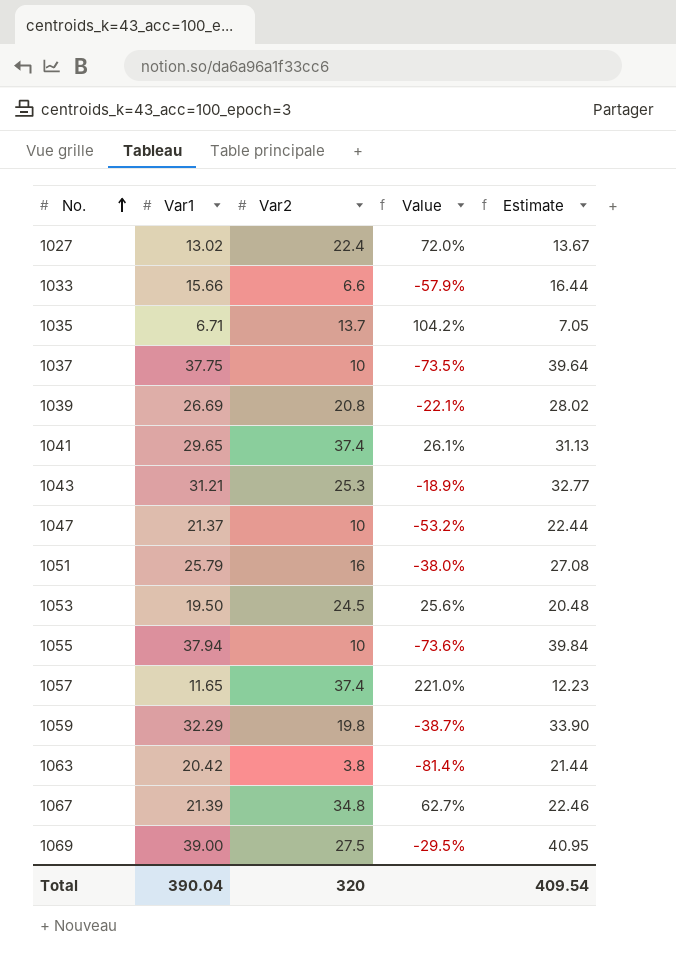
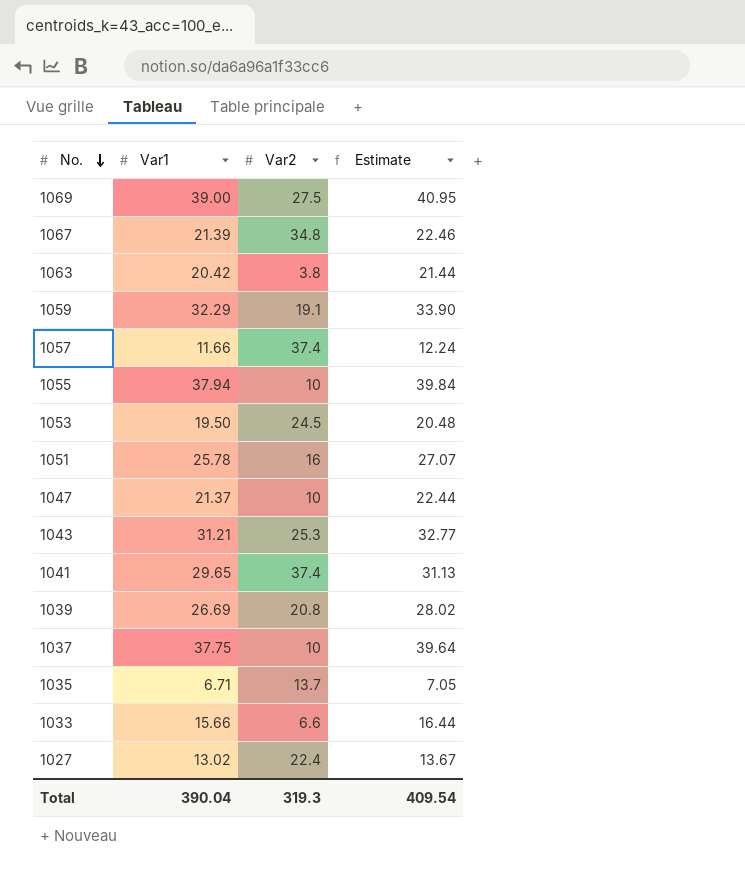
row order: No. ascending -> No. descending
column Value | formula: ([Var2] - [Var1]) / [Var1] -> none
1059 | Var2: 19.8 -> 19.1
1057 | Var1: 11.65 -> 11.66
1057 | Estimate: 12.23 -> 12.24
1051 | Var1: 25.79 -> 25.78
1051 | Estimate: 27.08 -> 27.07
Total | Var2: 320 -> 319.3

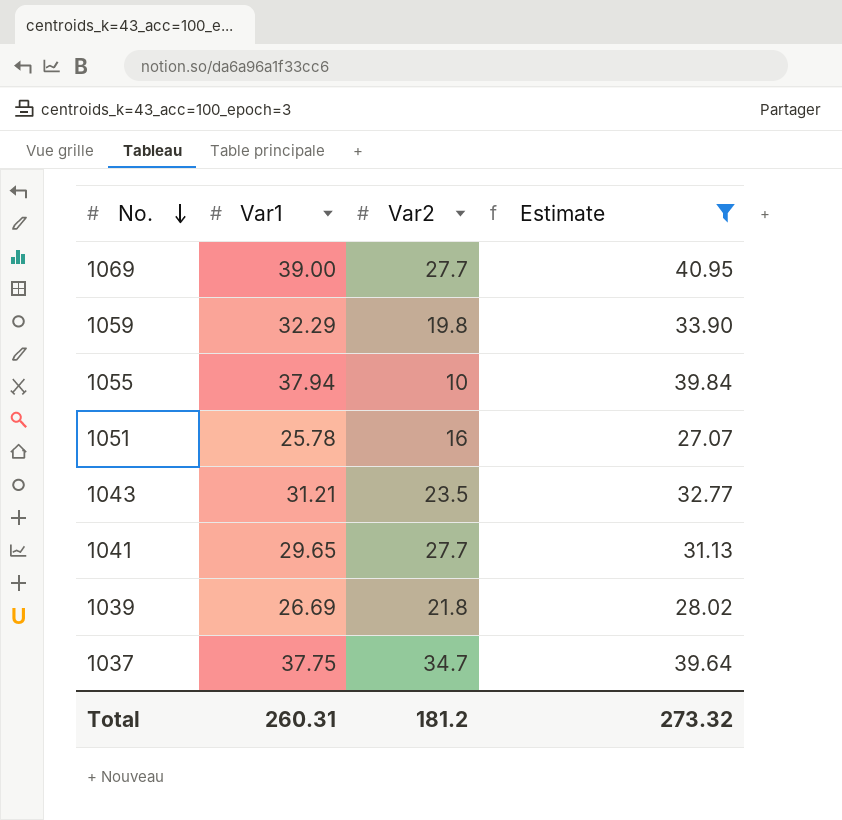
filter: none -> Estimate >= 27.07
1069 | Var2: 27.5 -> 27.7
1059 | Var2: 19.1 -> 19.8
1043 | Var2: 25.3 -> 23.5
1041 | Var2: 37.4 -> 27.7
1039 | Var2: 20.8 -> 21.8
1037 | Var2: 10 -> 34.7
Total | Var1: 390.04 -> 260.31
Total | Var2: 319.3 -> 181.2
Total | Estimate: 409.54 -> 273.32

